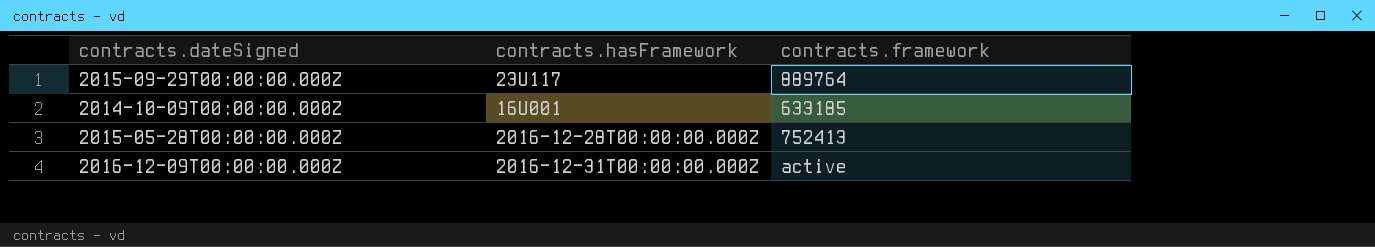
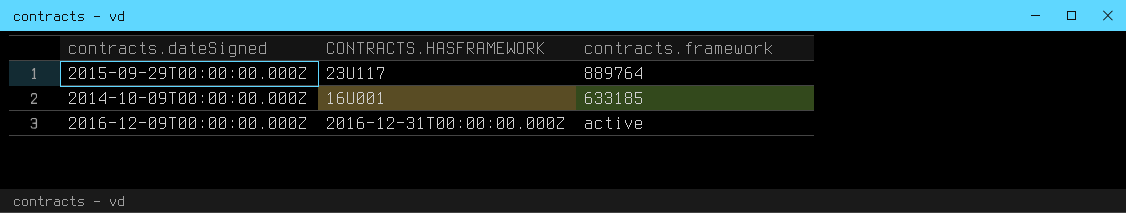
column name: contracts.hasFramework -> CONTRACTS.HASFRAMEWORK
row 2015-05-28T00:00:00.000Z: 2016-12-28T00:00:00.000Z | 752413 -> none

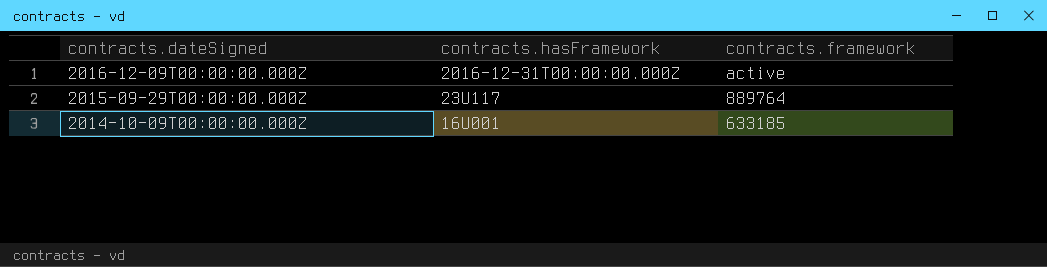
row order: none -> contracts.dateSigned descending
column name: CONTRACTS.HASFRAMEWORK -> contracts.hasFramework

